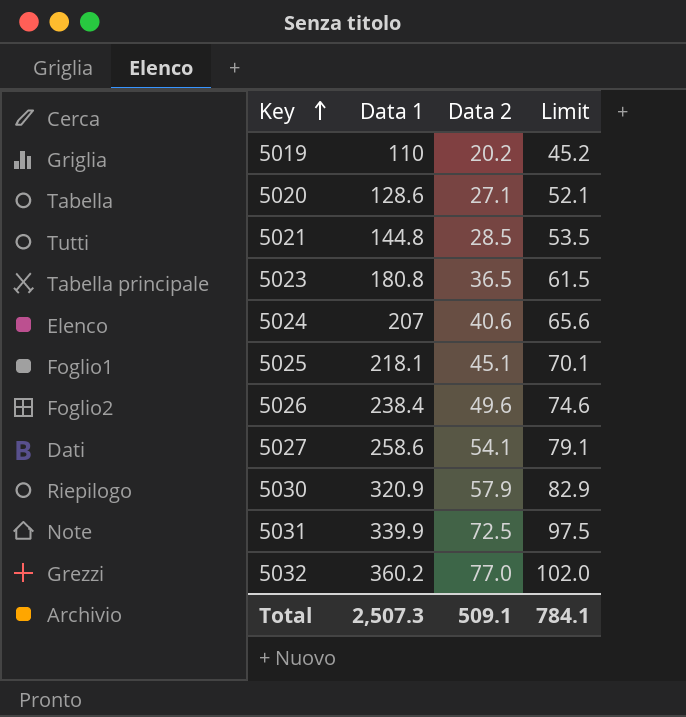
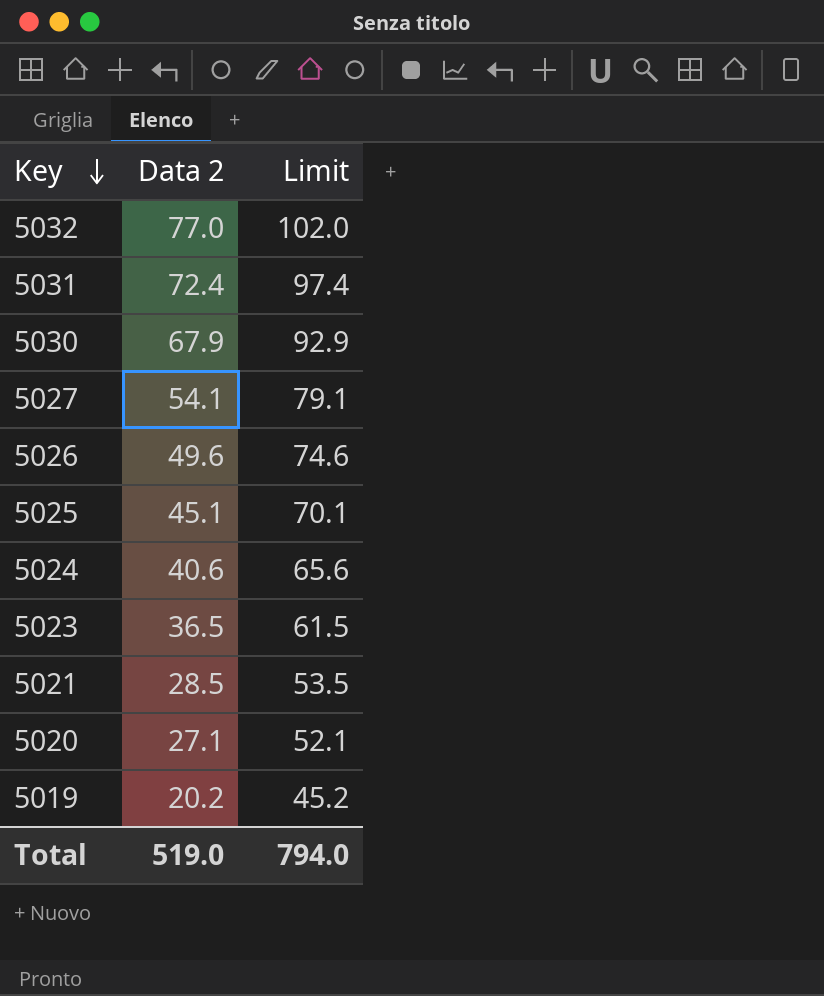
row order: Key ascending -> Key descending
column Data 1 | position: 2 -> none
5031 | Data 2: 72.5 -> 72.4
5031 | Limit: 97.5 -> 97.4
5030 | Data 2: 57.9 -> 67.9
5030 | Limit: 82.9 -> 92.9
Total | Data 2: 509.1 -> 519.0
Total | Limit: 784.1 -> 794.0

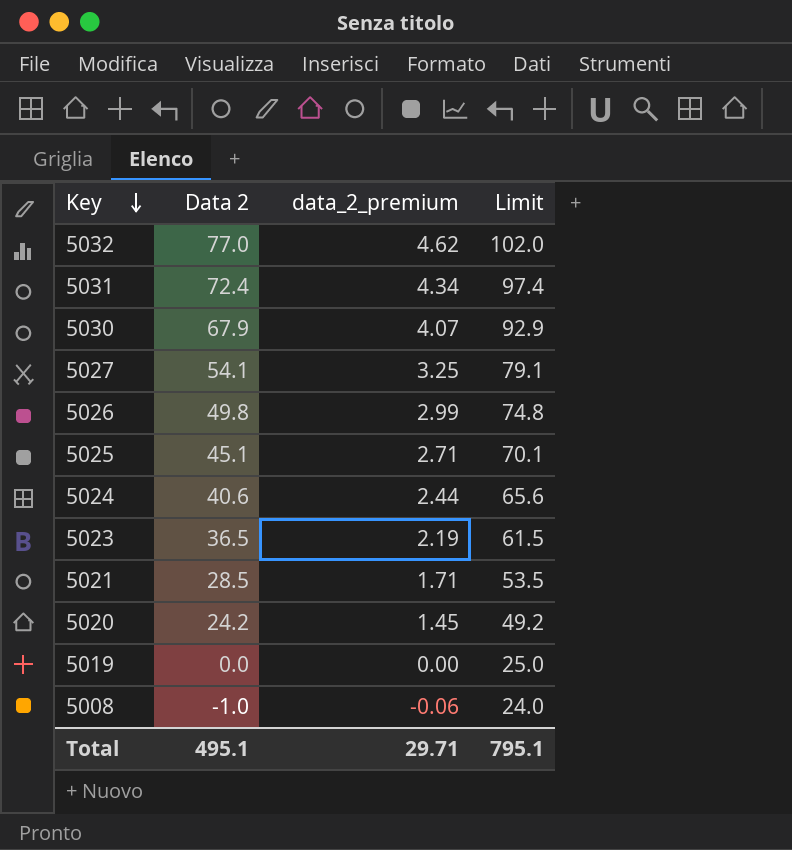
column data_2_premium | formula: none -> [Data 2] * 0.06
5026 | Data 2: 49.6 -> 49.8
5026 | Limit: 74.6 -> 74.8
5020 | Data 2: 27.1 -> 24.2
5020 | Limit: 52.1 -> 49.2
5019 | Data 2: 20.2 -> 0.0
5019 | Limit: 45.2 -> 25.0
row 5008: none -> -1.0 | -0.06 | 24.0
Total | Data 2: 519.0 -> 495.1
Total | Limit: 794.0 -> 795.1

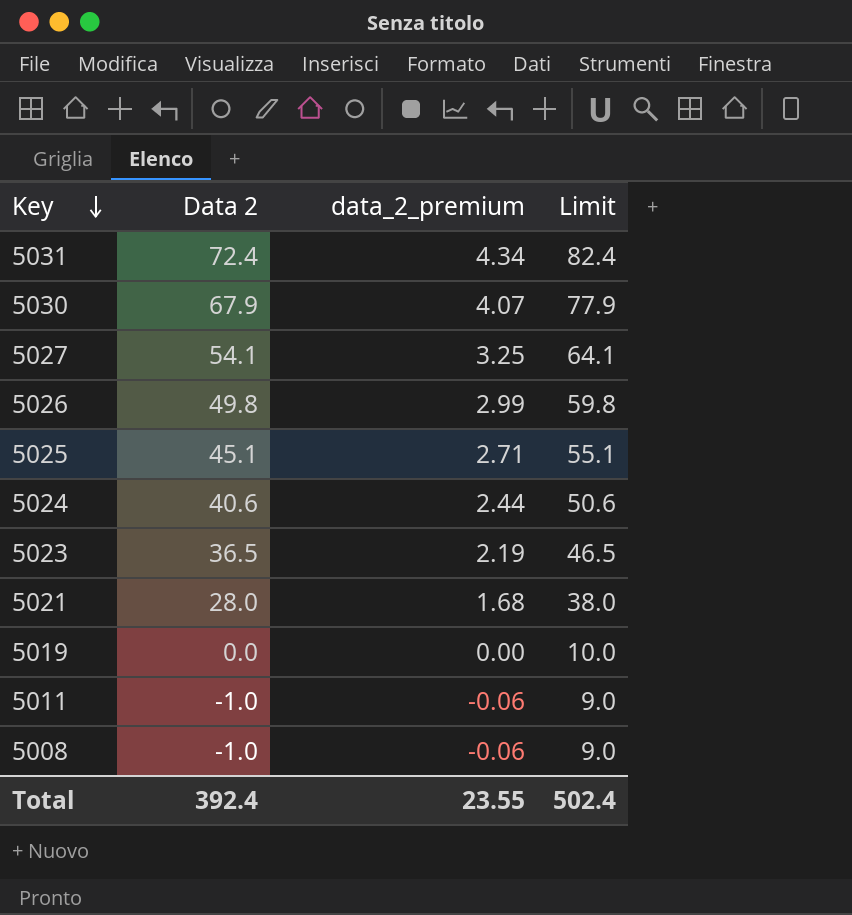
column Limit | formula: [Data 2] + 25 -> [Data 2] + 10
row 5032: 77.0 | 4.62 | 102.0 -> none
row 5020: 24.2 | 1.45 | 49.2 -> none
5021 | Data 2: 28.5 -> 28.0
5021 | data_2_premium: 1.71 -> 1.68
row 5011: none -> -1.0 | -0.06 | 9.0
Total | Data 2: 495.1 -> 392.4
Total | data_2_premium: 29.71 -> 23.55
Total | Limit: 795.1 -> 502.4

